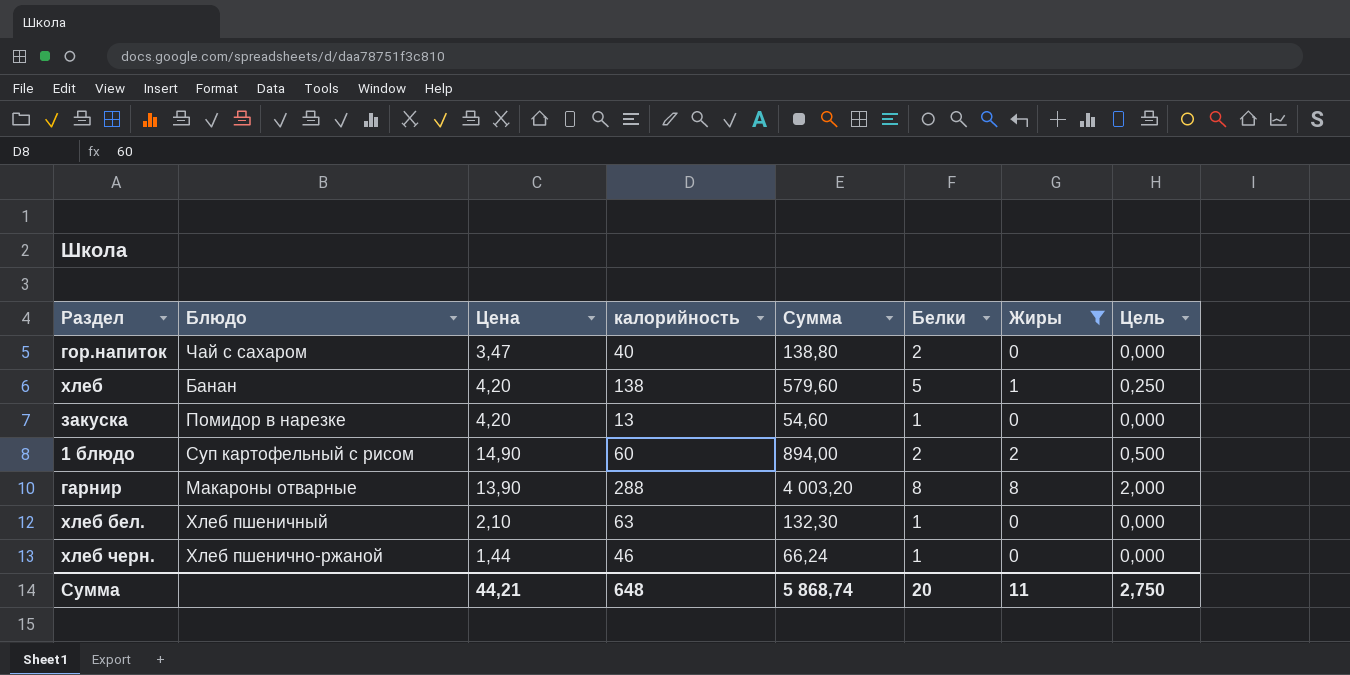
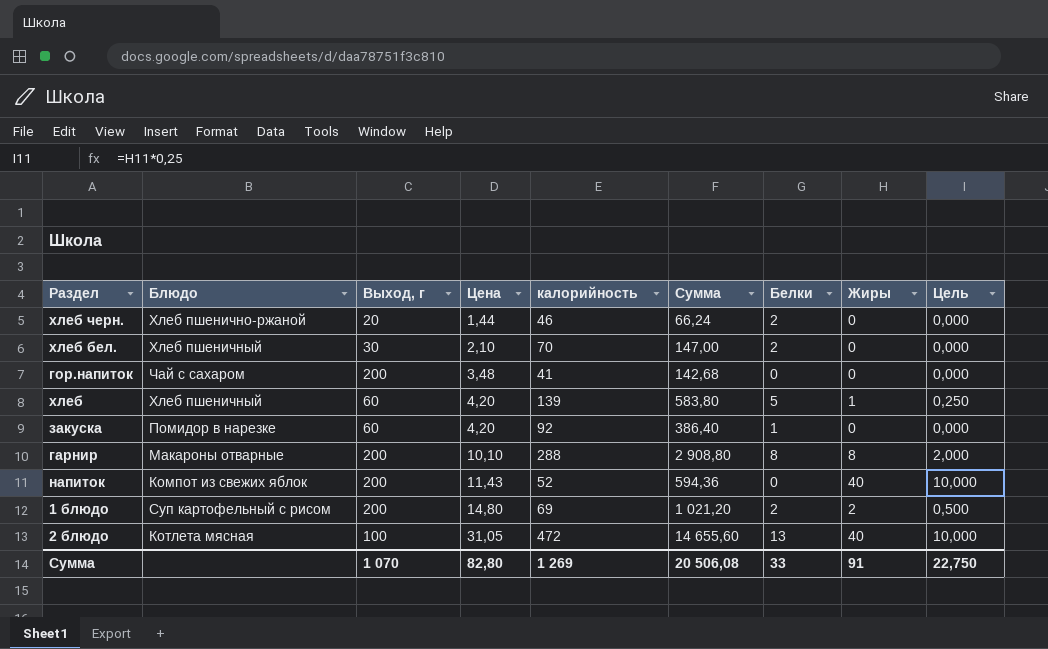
filter: Жиры != 40 -> none
row order: none -> Цена ascending
column Выход, г | position: none -> 3
хлеб черн. | Белки: 1 -> 2
хлеб бел. | калорийность: 63 -> 70
хлеб бел. | Сумма: 132,30 -> 147,00
хлеб бел. | Белки: 1 -> 2
гор.напиток | Цена: 3,47 -> 3,48
гор.напиток | калорийность: 40 -> 41
гор.напиток | Сумма: 138,80 -> 142,68
гор.напиток | Белки: 2 -> 0
хлеб | Блюдо: Банан -> Хлеб пшеничный
хлеб | калорийность: 138 -> 139
хлеб | Сумма: 579,60 -> 583,80
закуска | калорийность: 13 -> 92
закуска | Сумма: 54,60 -> 386,40
гарнир | Цена: 13,90 -> 10,10
гарнир | Сумма: 4 003,20 -> 2 908,80
1 блюдо | Цена: 14,90 -> 14,80
1 блюдо | калорийность: 60 -> 69
1 блюдо | Сумма: 894,00 -> 1 021,20
Сумма | Цена: 44,21 -> 82,80
Сумма | калорийность: 648 -> 1 269
Сумма | Сумма: 5 868,74 -> 20 506,08
Сумма | Белки: 20 -> 33
Сумма | Жиры: 11 -> 91
Сумма | Цель: 2,750 -> 22,750

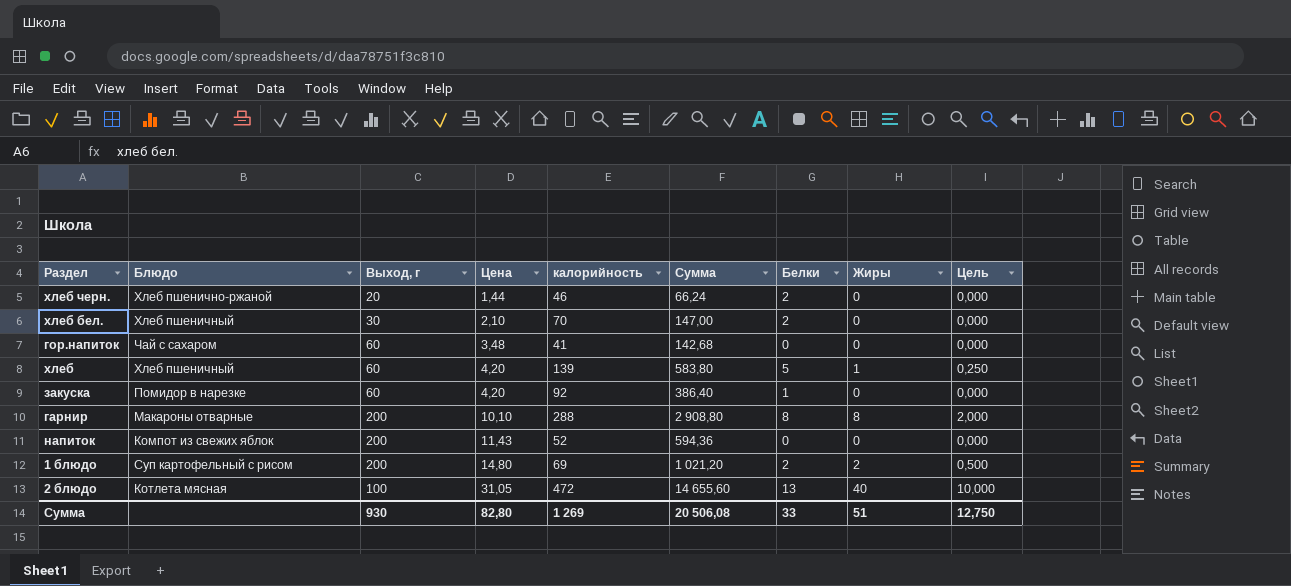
гор.напиток | Выход, г: 200 -> 60
напиток | Жиры: 40 -> 0
напиток | Цель: 10,000 -> 0,000
Сумма | Выход, г: 1 070 -> 930
Сумма | Жиры: 91 -> 51
Сумма | Цель: 22,750 -> 12,750

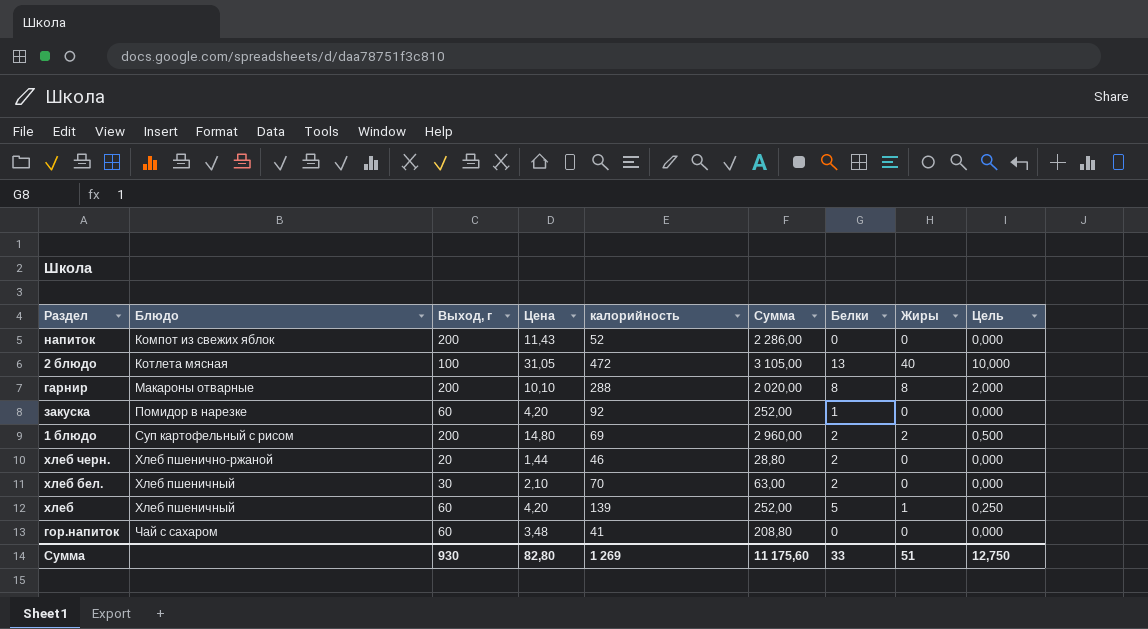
row order: Цена ascending -> Блюдо ascending
column Сумма | formula: [Цена] * [калорийность] -> [Выход, г] * [Цена]
Сумма | Сумма: 20 506,08 -> 11 175,60

